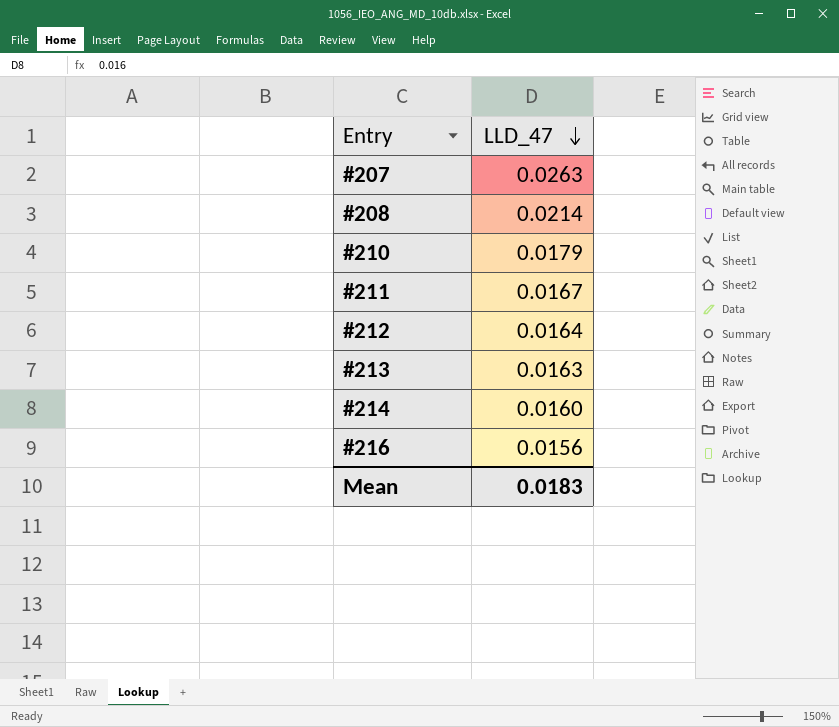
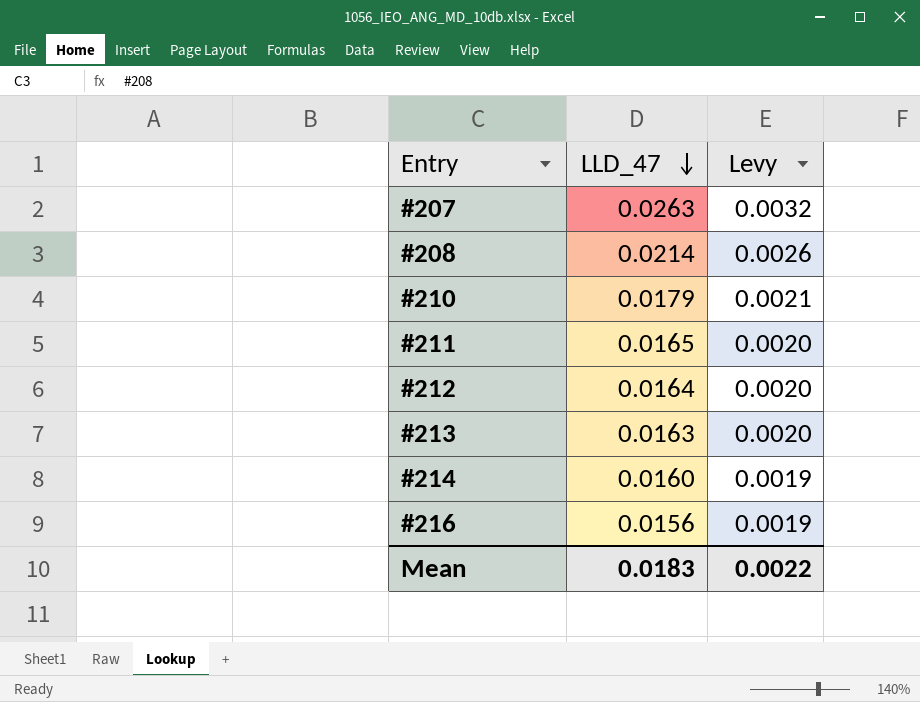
column Levy | formula: none -> [LLD_47] * 0.12
#211 | LLD_47: 0.0167 -> 0.0165

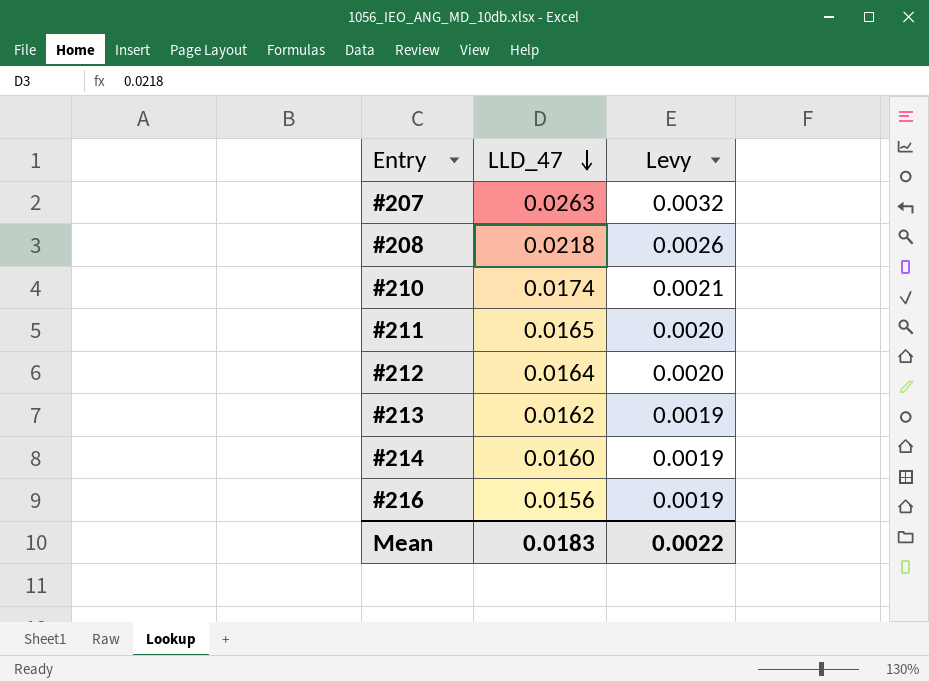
#208 | LLD_47: 0.0214 -> 0.0218
#210 | LLD_47: 0.0179 -> 0.0174
#213 | LLD_47: 0.0163 -> 0.0162
#213 | Levy: 0.0020 -> 0.0019

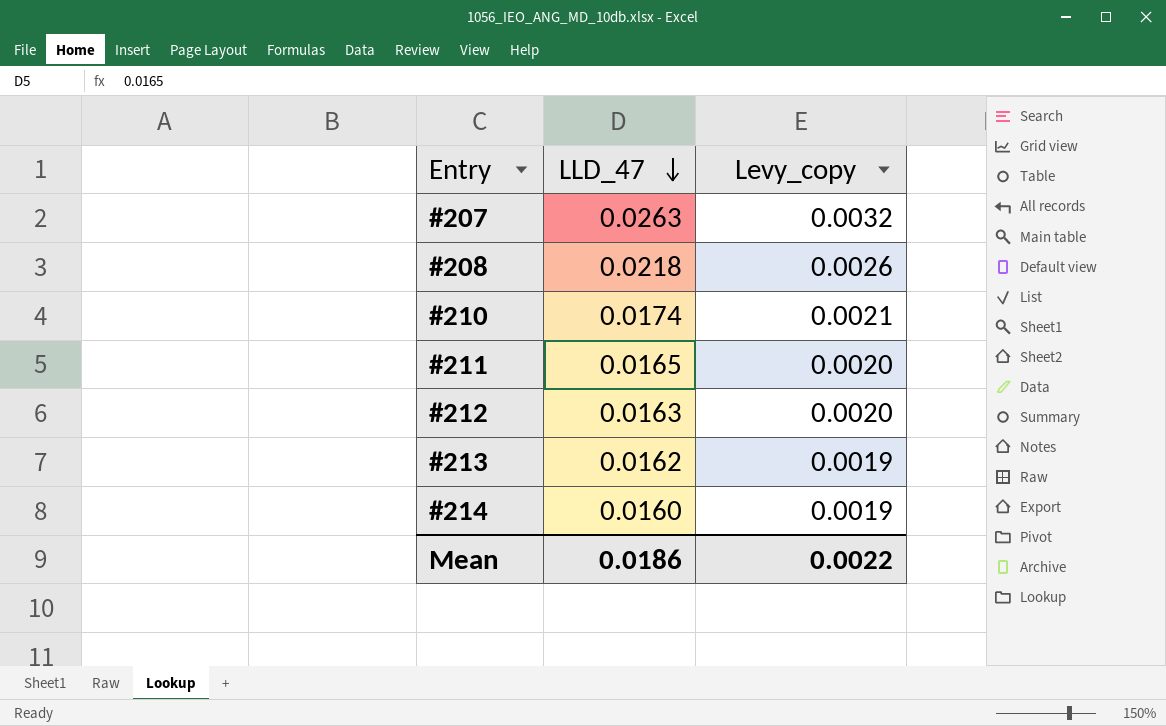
column name: Levy -> Levy_copy
row #216: 0.0156 | 0.0019 -> none
#212 | LLD_47: 0.0164 -> 0.0163
Mean | LLD_47: 0.0183 -> 0.0186

